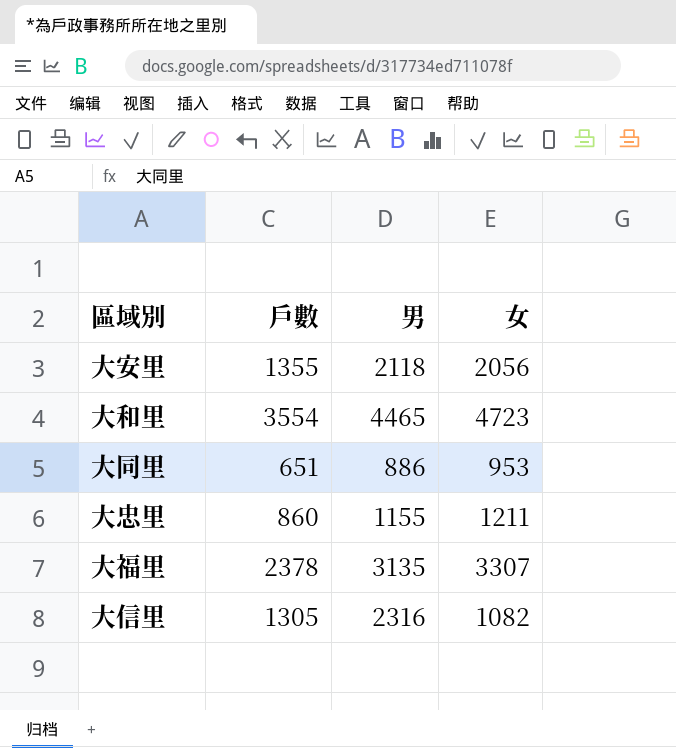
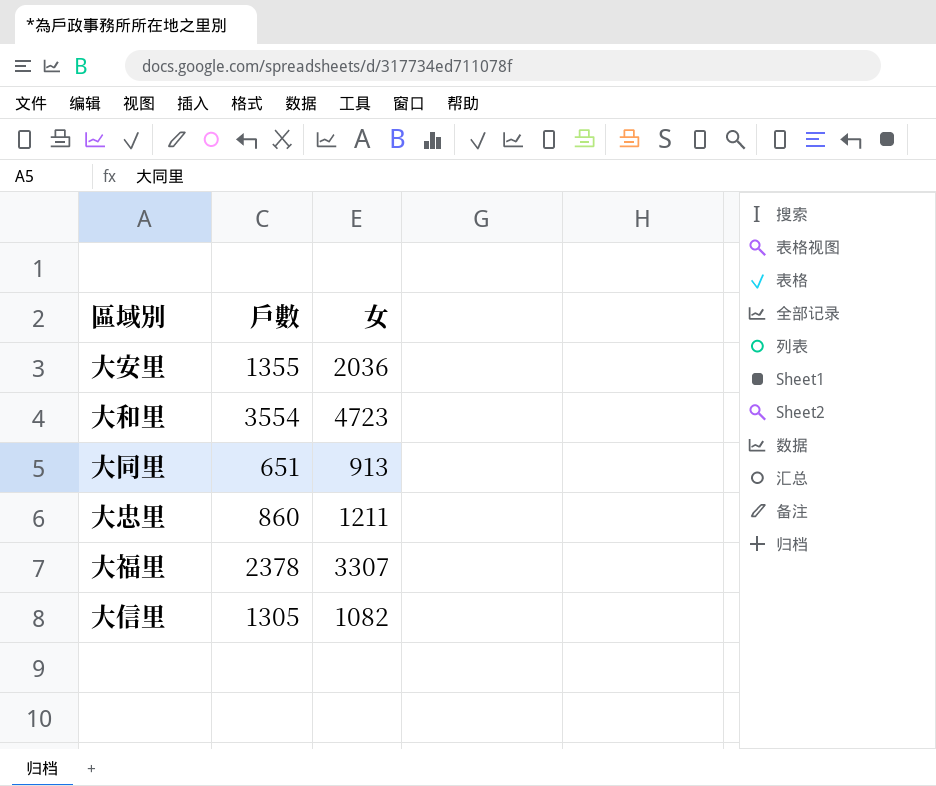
column 男 | position: 3 -> none
大安里 | 女: 2056 -> 2036
大同里 | 女: 953 -> 913

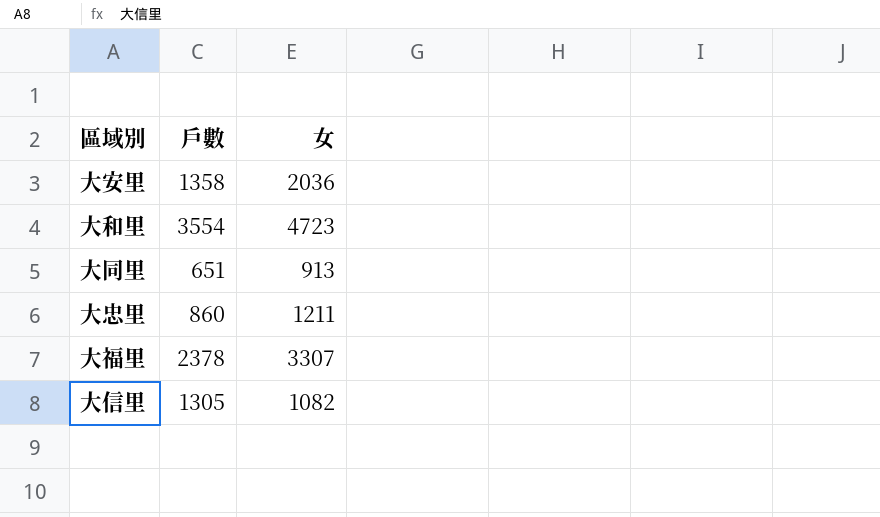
大安里 | 戶數: 1355 -> 1358

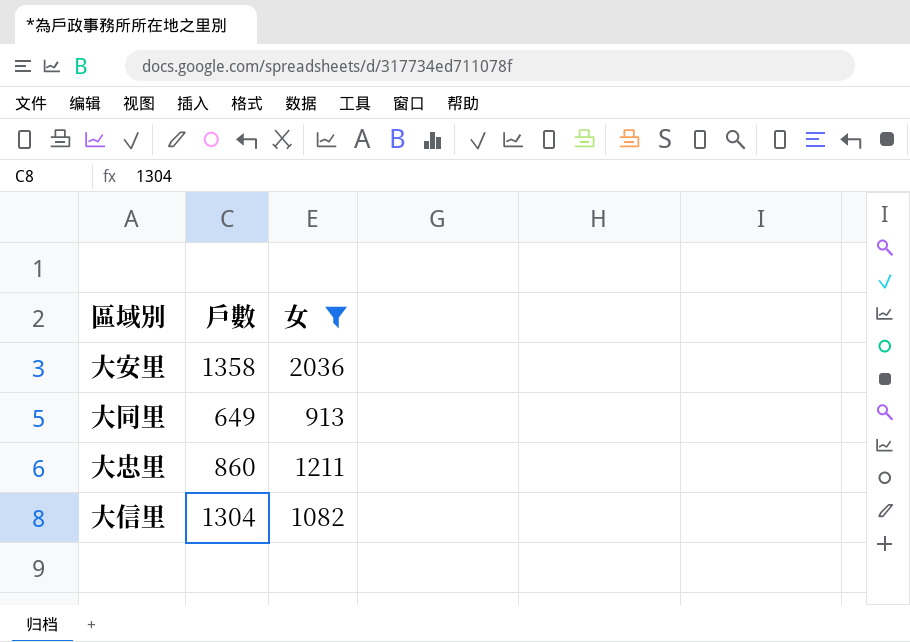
filter: none -> 女 <= 2036
大同里 | 戶數: 651 -> 649
大信里 | 戶數: 1305 -> 1304

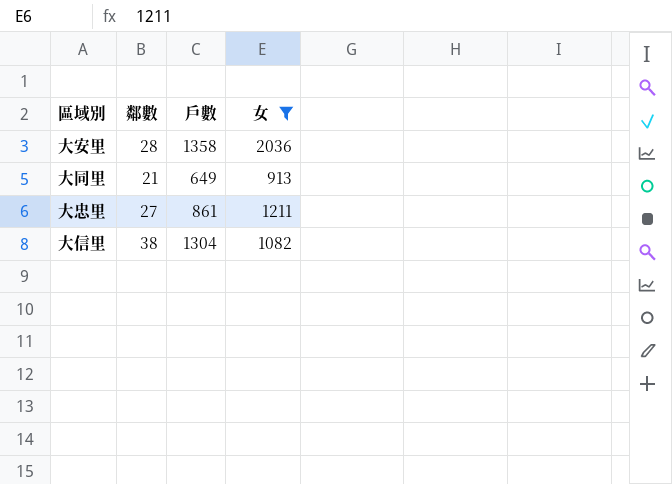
column 鄰數 | position: none -> 2
大忠里 | 戶數: 860 -> 861

